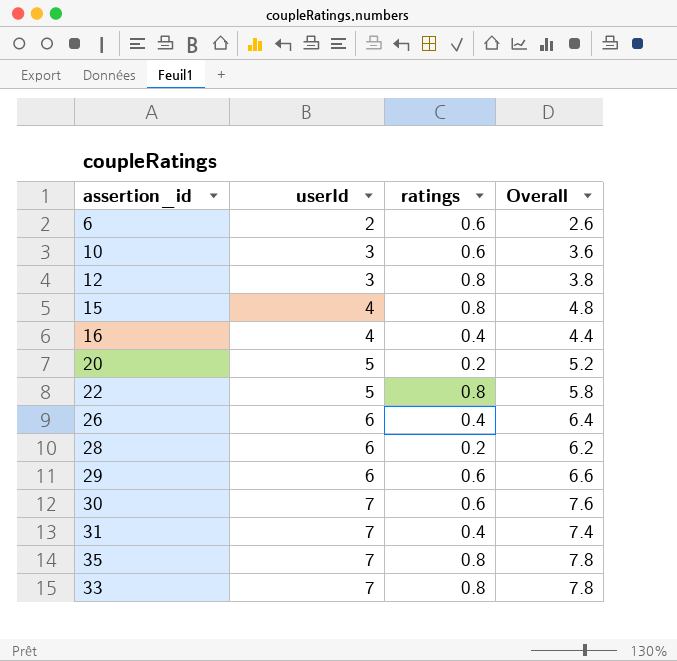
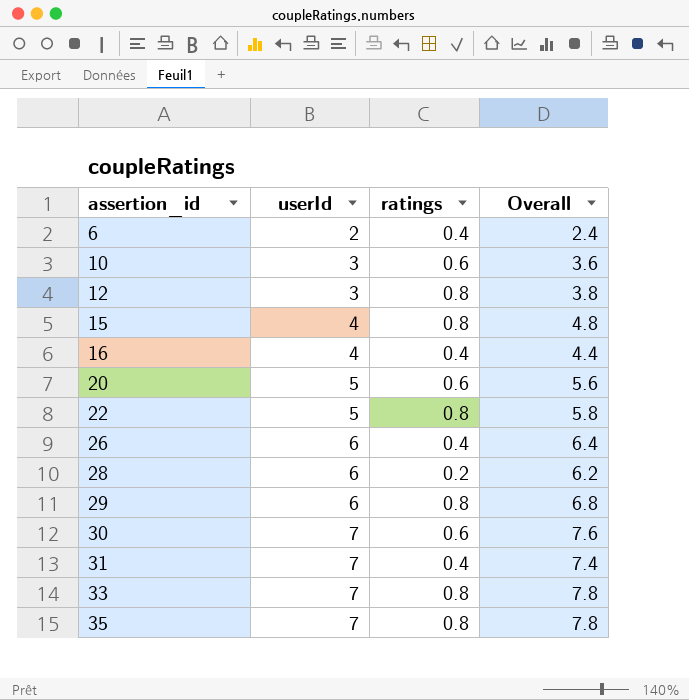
row order: userId ascending -> assertion_id ascending
6 | ratings: 0.6 -> 0.4
6 | Overall: 2.6 -> 2.4
20 | ratings: 0.2 -> 0.6
20 | Overall: 5.2 -> 5.6
29 | ratings: 0.6 -> 0.8
29 | Overall: 6.6 -> 6.8

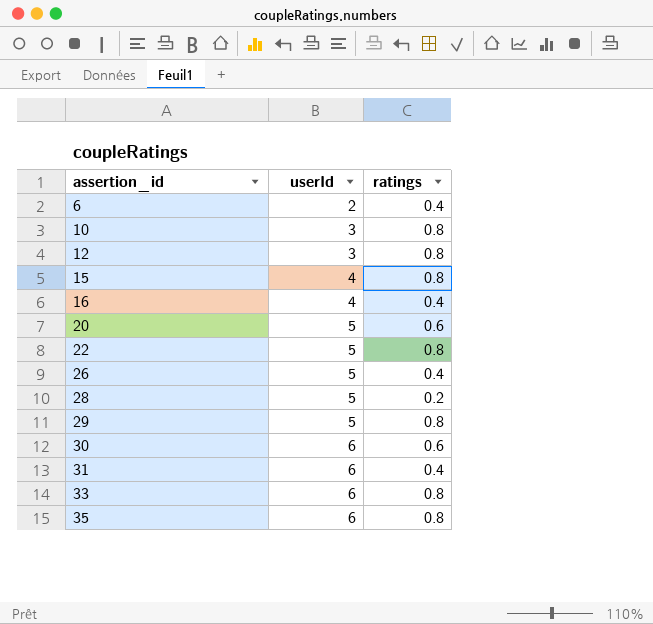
column Overall | formula: [userId] + [ratings] -> none
10 | ratings: 0.6 -> 0.8
26 | userId: 6 -> 5
28 | userId: 6 -> 5
29 | userId: 6 -> 5
30 | userId: 7 -> 6
31 | userId: 7 -> 6
33 | userId: 7 -> 6
35 | userId: 7 -> 6

